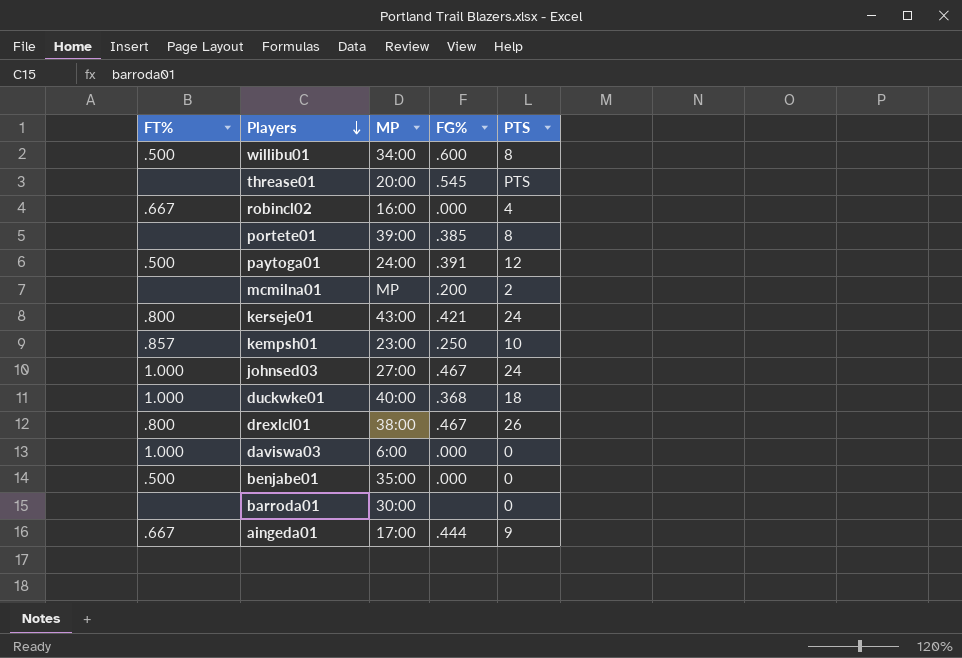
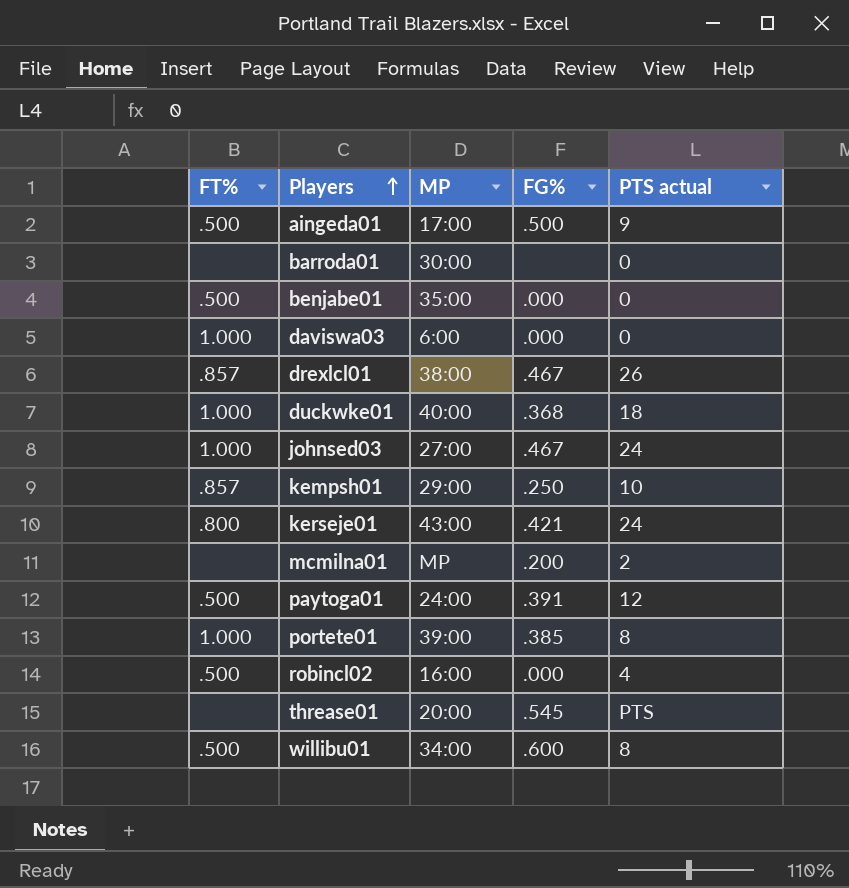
row order: Players descending -> Players ascending
column name: PTS -> PTS actual
aingeda01 | FT%: .667 -> .500
aingeda01 | FG%: .444 -> .500
drexlcl01 | FT%: .800 -> .857
kempsh01 | MP: 23:00 -> 29:00
portete01 | FT%: none -> 1.000
robincl02 | FT%: .667 -> .500

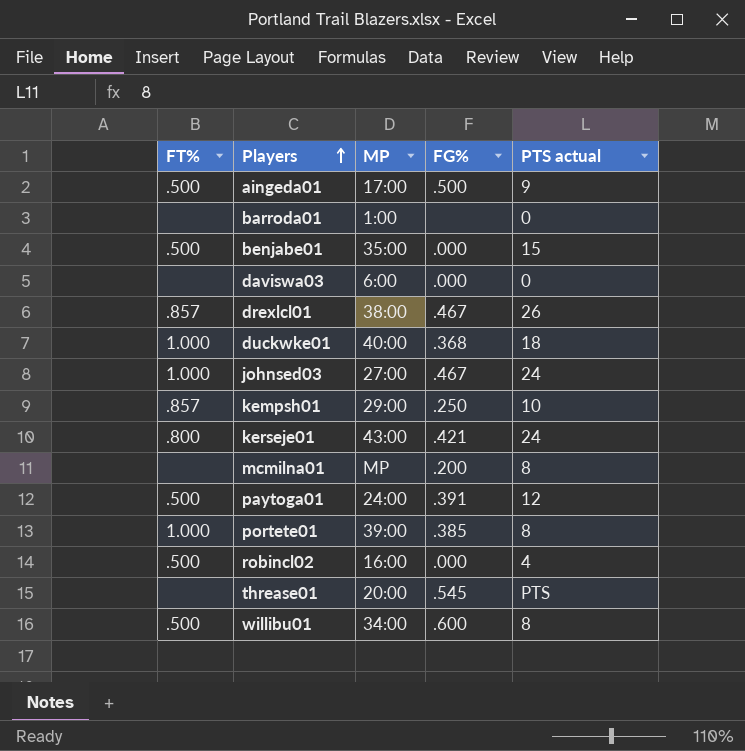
barroda01 | MP: 30:00 -> 1:00
benjabe01 | PTS actual: 0 -> 15
daviswa03 | FT%: 1.000 -> none
mcmilna01 | PTS actual: 2 -> 8

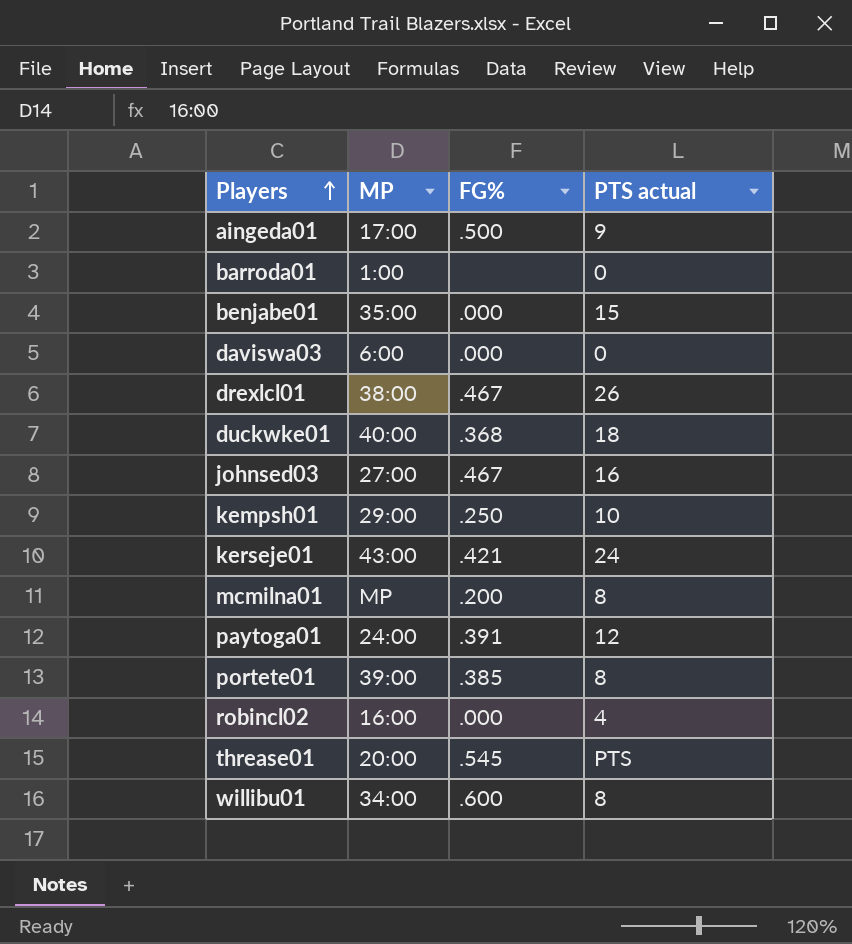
column FT% | position: 1 -> none
johnsed03 | PTS actual: 24 -> 16

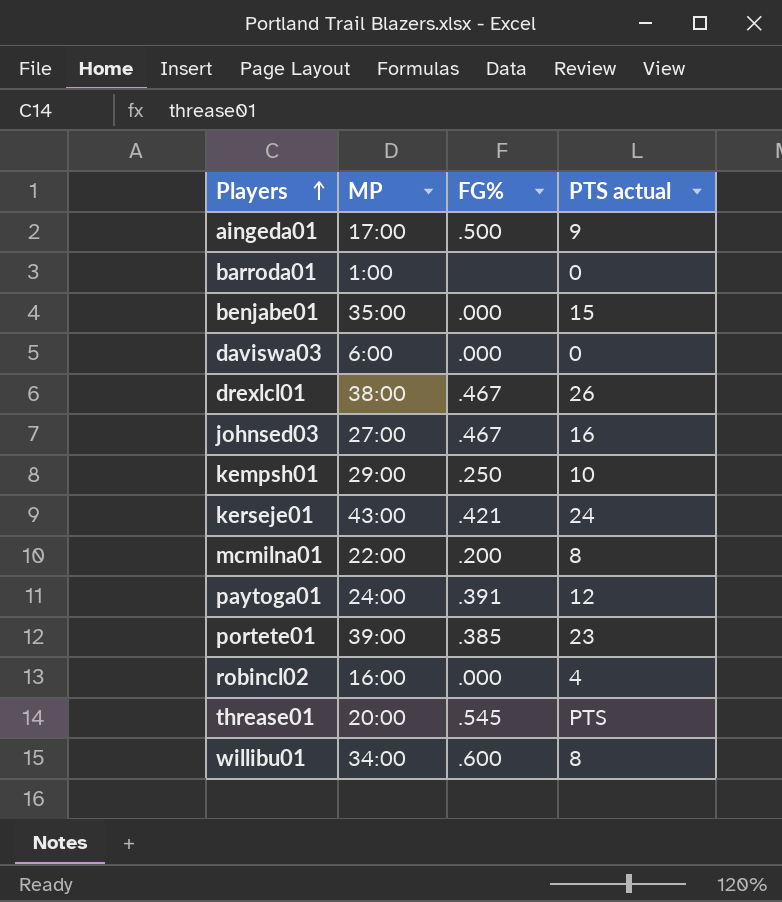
row duckwke01: 40:00 | .368 | 18 -> none
mcmilna01 | MP: MP -> 22:00
portete01 | PTS actual: 8 -> 23

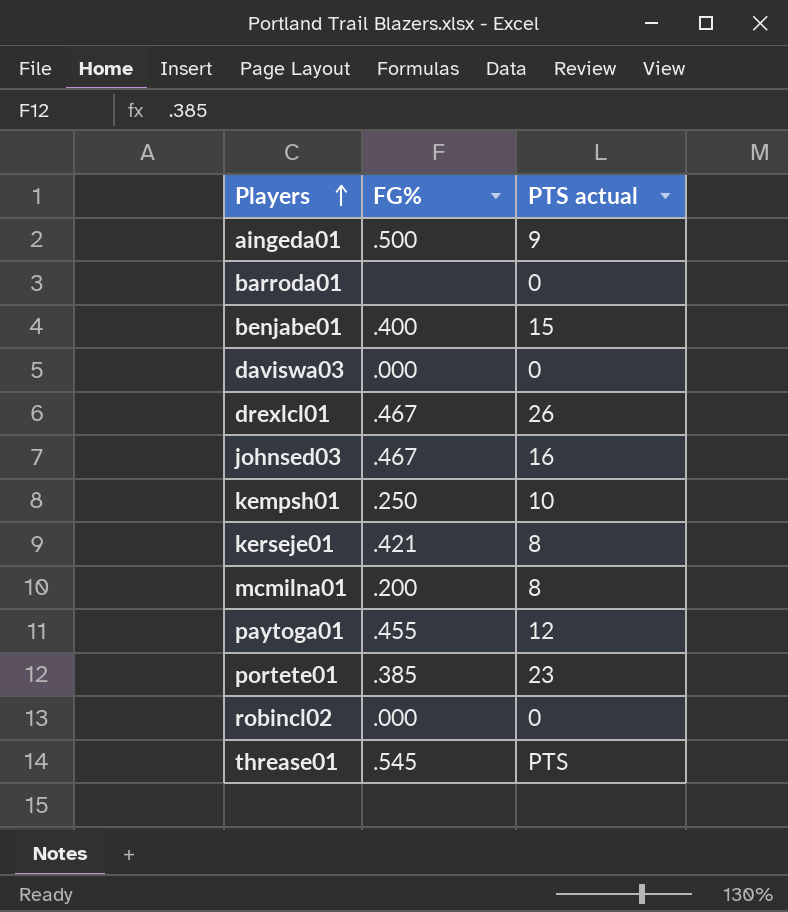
column MP | position: 2 -> none
row willibu01: 34:00 | .600 | 8 -> none
benjabe01 | FG%: .000 -> .400
kerseje01 | PTS actual: 24 -> 8
paytoga01 | FG%: .391 -> .455
robincl02 | PTS actual: 4 -> 0

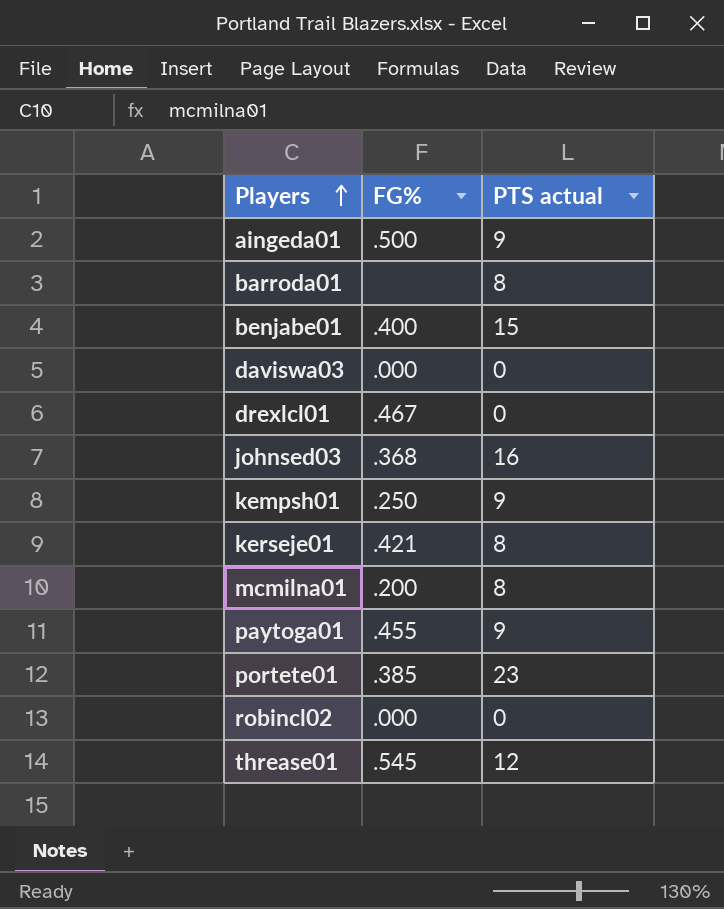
barroda01 | PTS actual: 0 -> 8
drexlcl01 | PTS actual: 26 -> 0
johnsed03 | FG%: .467 -> .368
kempsh01 | PTS actual: 10 -> 9
paytoga01 | PTS actual: 12 -> 9
threase01 | PTS actual: PTS -> 12

